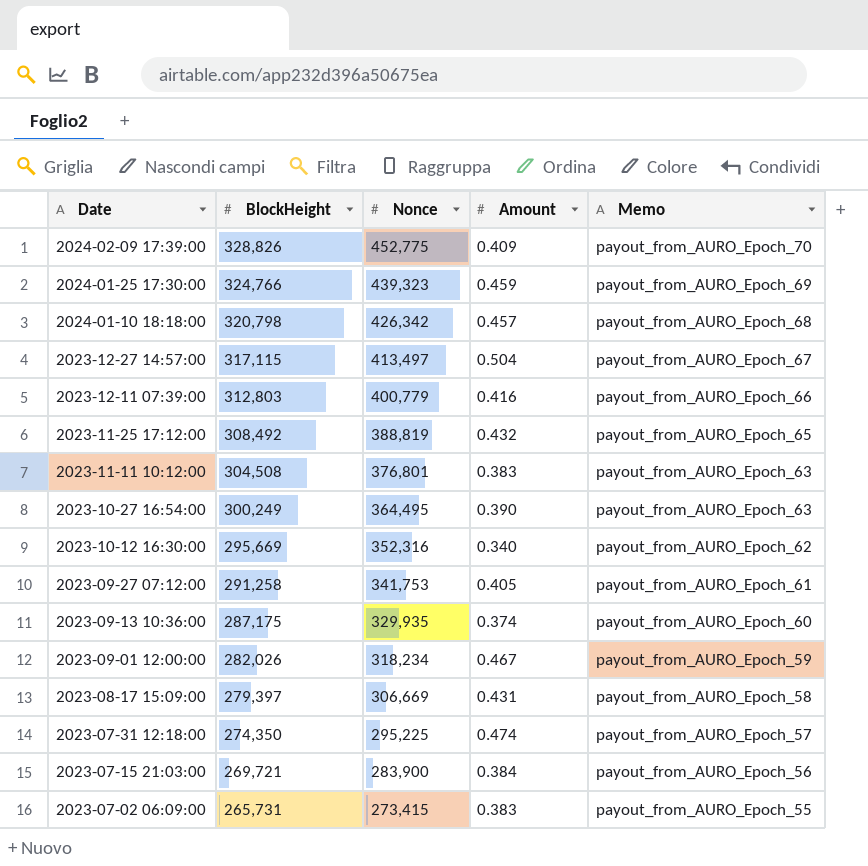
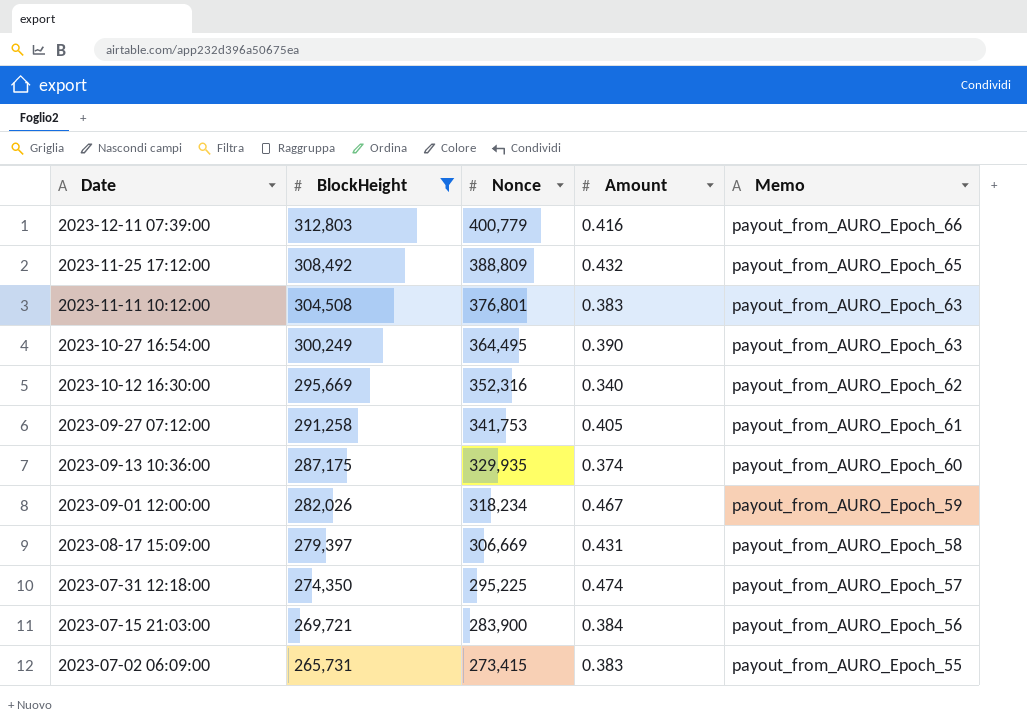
filter: none -> BlockHeight <= 312,803
2023-11-25 17:12:00 | Nonce: 388,819 -> 388,809

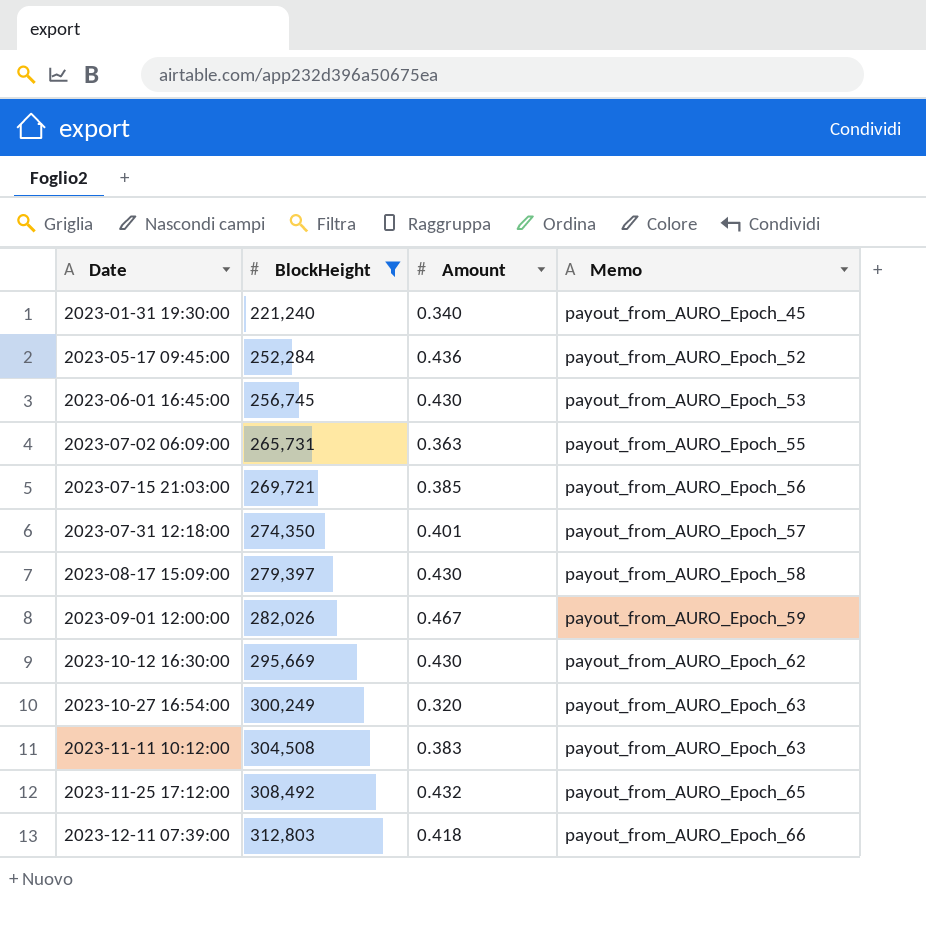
row order: Date descending -> Date ascending
column Nonce | position: 3 -> none
row 2023-09-27 07:12:00: 291,258 | 341,753 | 0.405 | payout_from_AURO_Epoch_61 -> none
row 2023-09-13 10:36:00: 287,175 | 329,935 | 0.374 | payout_from_AURO_Epoch_60 -> none
row 2023-01-31 19:30:00: none -> 221,240 | 0.340 | payout_from_AURO_Epoch_45
row 2023-05-17 09:45:00: none -> 252,284 | 0.436 | payout_from_AURO_Epoch_52
row 2023-06-01 16:45:00: none -> 256,745 | 0.430 | payout_from_AURO_Epoch_53
2023-07-02 06:09:00 | Amount: 0.383 -> 0.363
2023-07-15 21:03:00 | Amount: 0.384 -> 0.385
2023-07-31 12:18:00 | Amount: 0.474 -> 0.401
2023-08-17 15:09:00 | Amount: 0.431 -> 0.430
2023-10-12 16:30:00 | Amount: 0.340 -> 0.430
2023-10-27 16:54:00 | Amount: 0.390 -> 0.320
2023-12-11 07:39:00 | Amount: 0.416 -> 0.418

